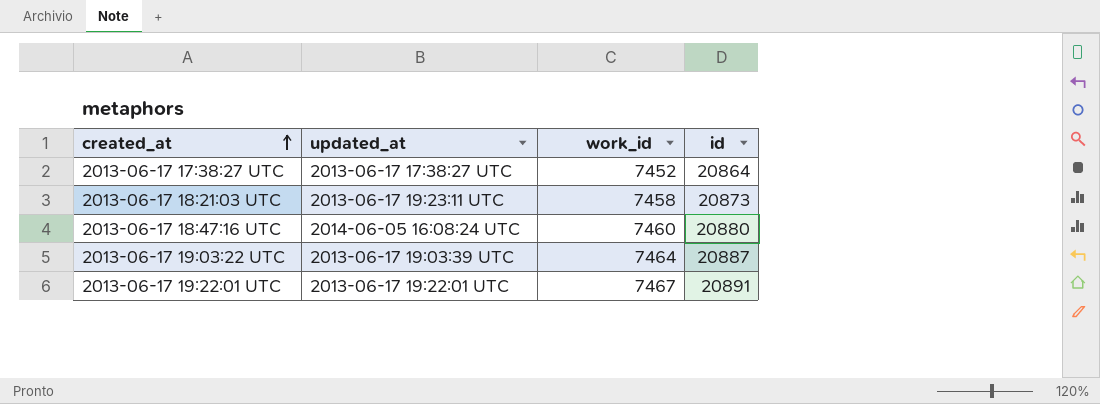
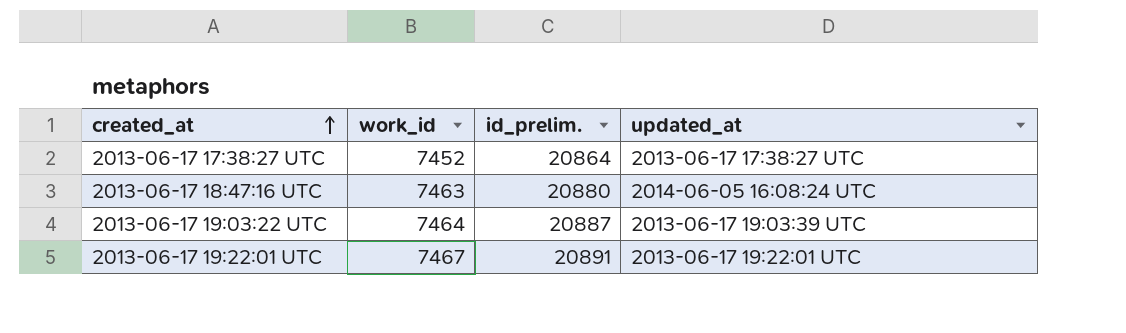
column name: id -> id_prelim.
column updated_at | position: 2 -> 4
row 2013-06-17 18:21:03 UTC: 2013-06-17 19:23:11 UTC | 7458 | 20873 -> none
2013-06-17 18:47:16 UTC | work_id: 7460 -> 7463

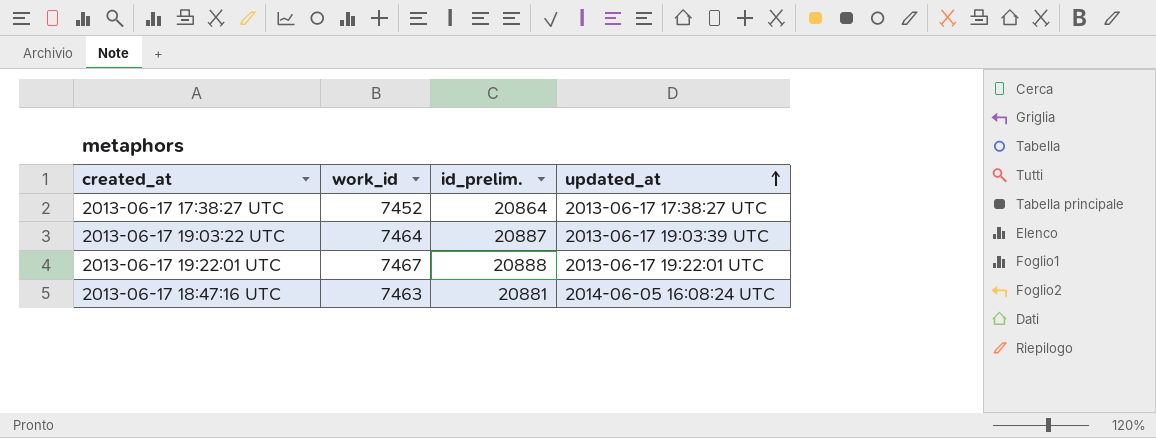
row order: created_at ascending -> updated_at ascending
2013-06-17 19:22:01 UTC | id_prelim.: 20891 -> 20888
2013-06-17 18:47:16 UTC | id_prelim.: 20880 -> 20881

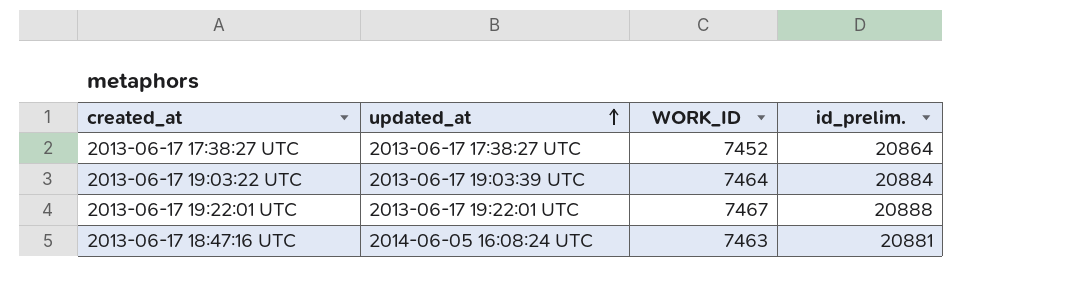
column updated_at | position: 4 -> 2
column name: work_id -> WORK_ID
2013-06-17 19:03:22 UTC | id_prelim.: 20887 -> 20884

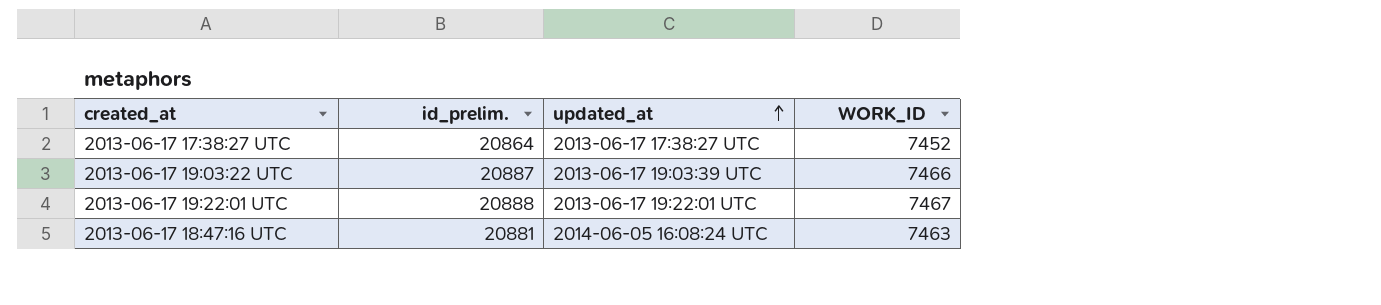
column id_prelim. | position: 4 -> 2
2013-06-17 19:03:22 UTC | id_prelim.: 20884 -> 20887
2013-06-17 19:03:22 UTC | WORK_ID: 7464 -> 7466

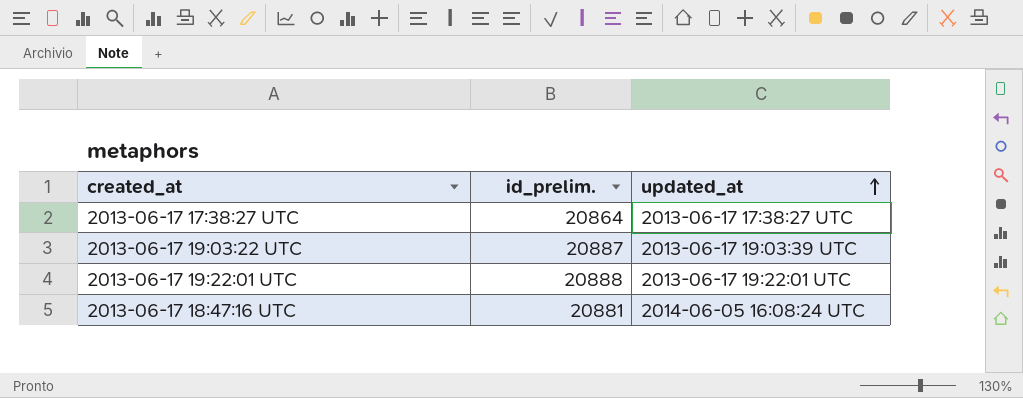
column WORK_ID | position: 4 -> none

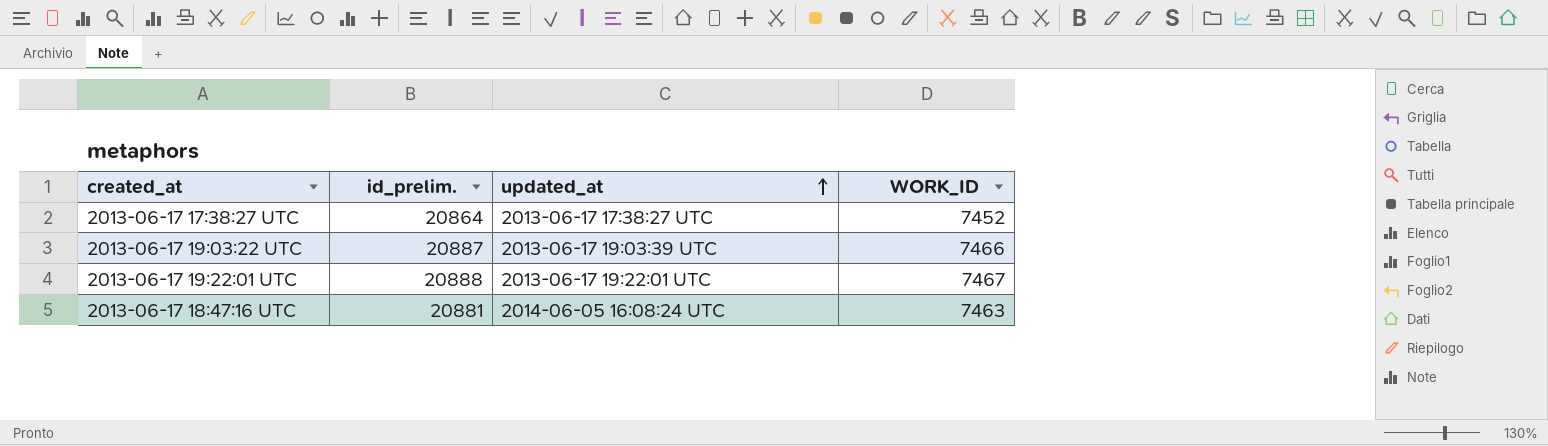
column WORK_ID | position: none -> 4

